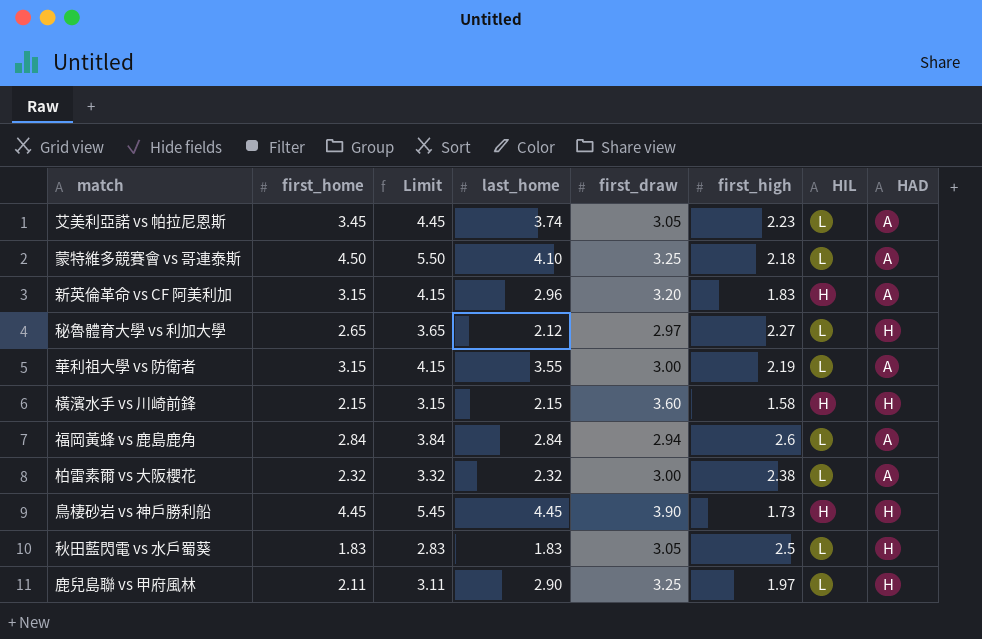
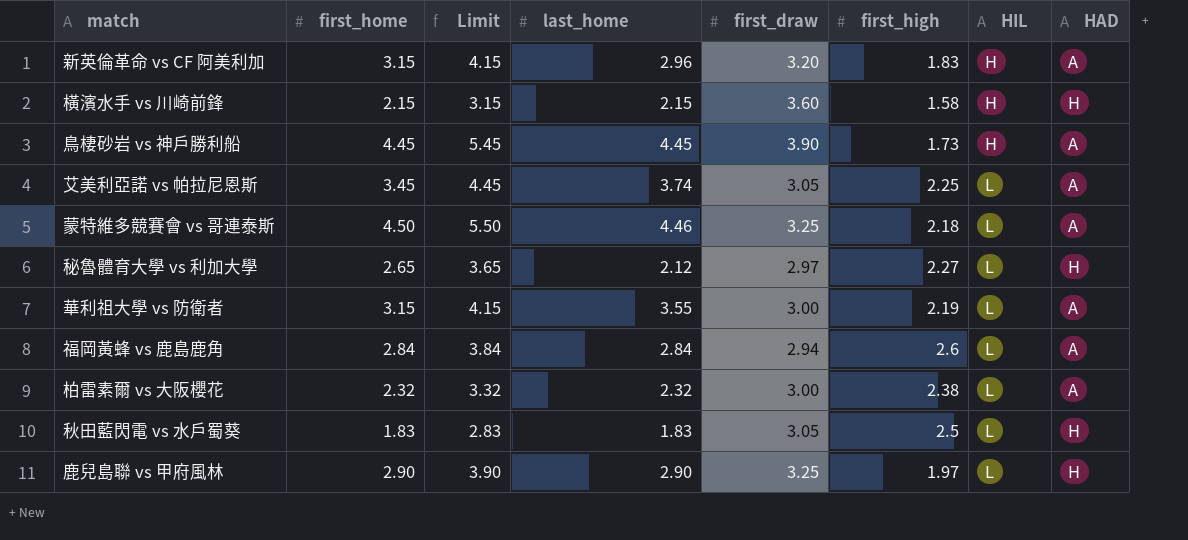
row order: none -> HIL ascending
鳥棲砂岩 vs 神戶勝利船 | HAD: H -> A
艾美利亞諾 vs 帕拉尼恩斯 | first_high: 2.23 -> 2.25
蒙特維多競賽會 vs 哥連泰斯 | last_home: 4.10 -> 4.46
鹿兒島聯 vs 甲府風林 | first_home: 2.11 -> 2.90
鹿兒島聯 vs 甲府風林 | Limit: 3.11 -> 3.90

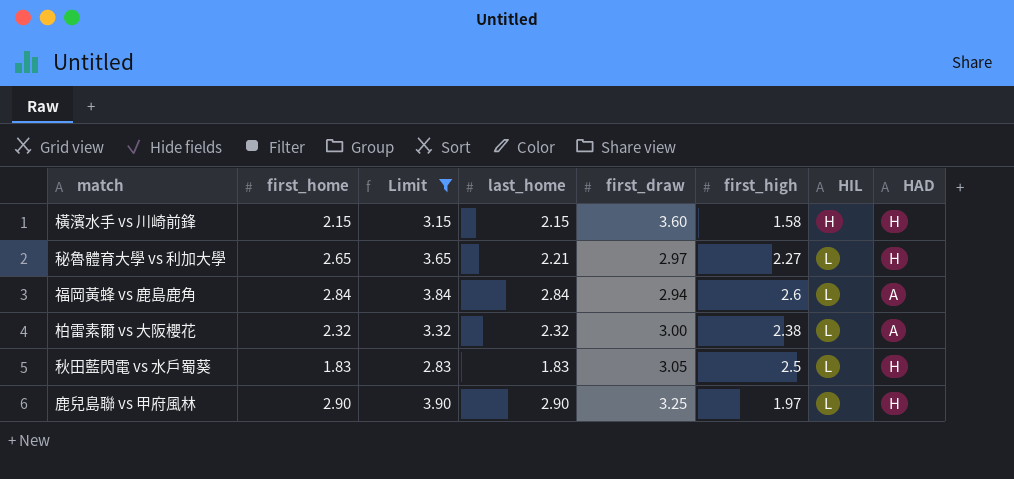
filter: none -> Limit <= 3.90
秘魯體育大學 vs 利加大學 | last_home: 2.12 -> 2.21

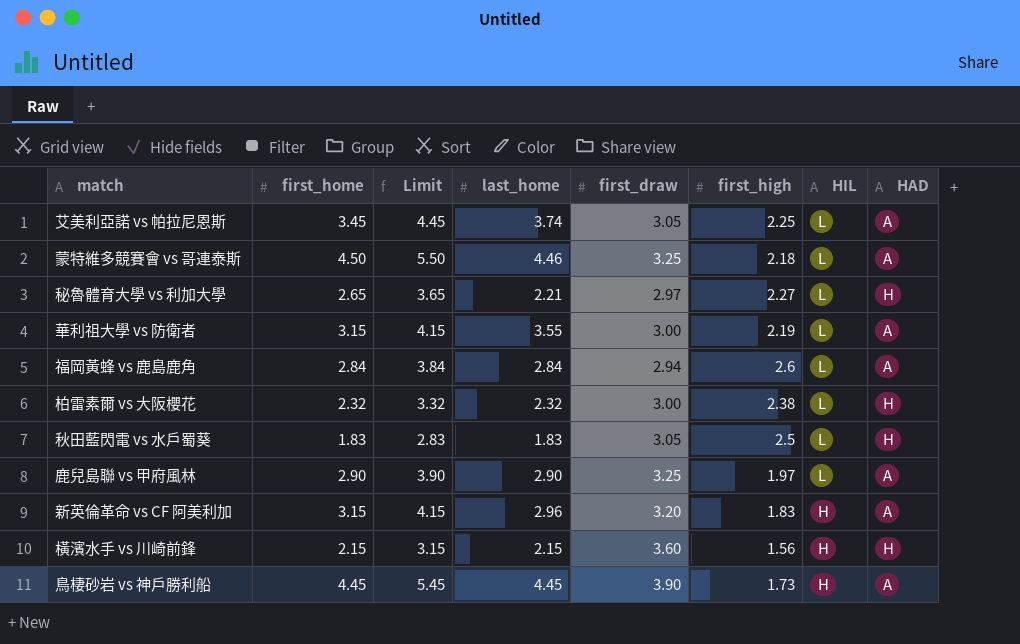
filter: Limit <= 3.90 -> none
row order: HIL ascending -> HIL descending
柏雷素爾 vs 大阪櫻花 | HAD: A -> H
鹿兒島聯 vs 甲府風林 | HAD: H -> A
橫濱水手 vs 川崎前鋒 | first_high: 1.58 -> 1.56

